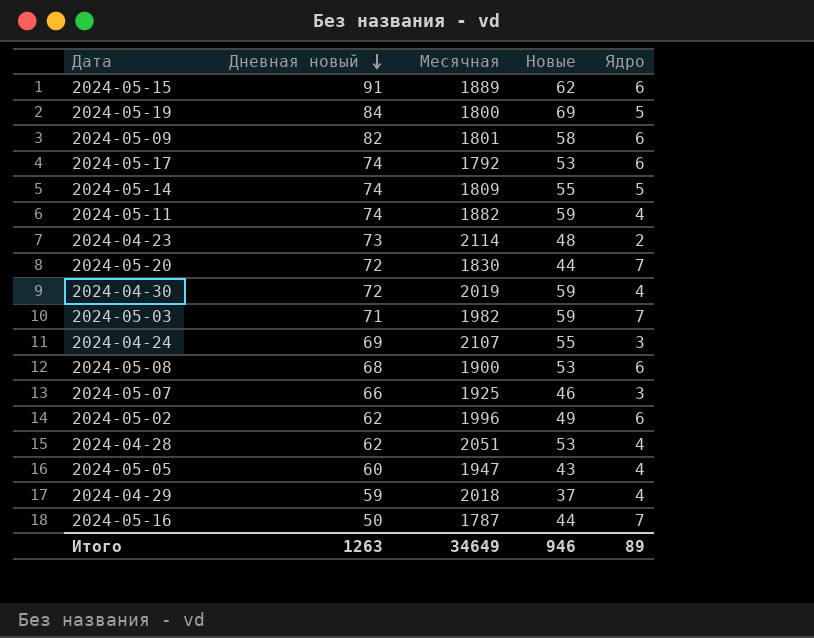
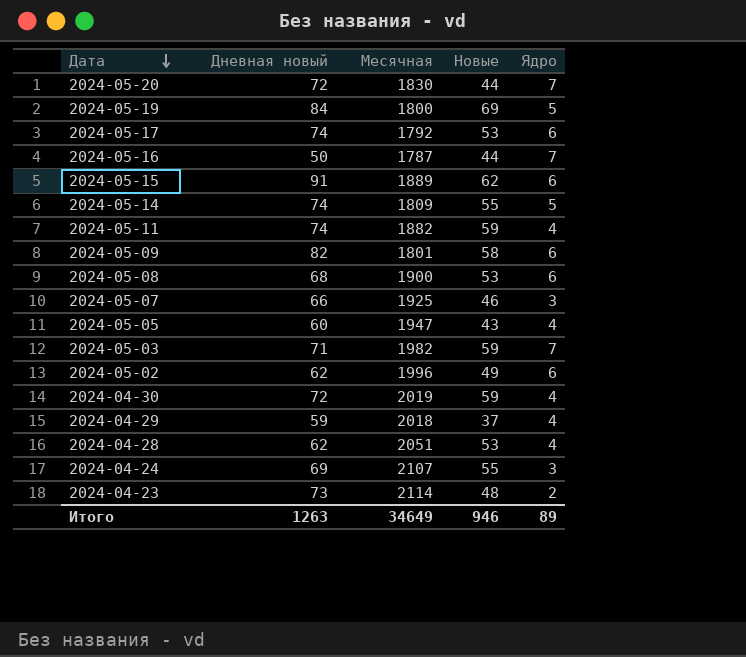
row order: Дневная новый descending -> Дата descending

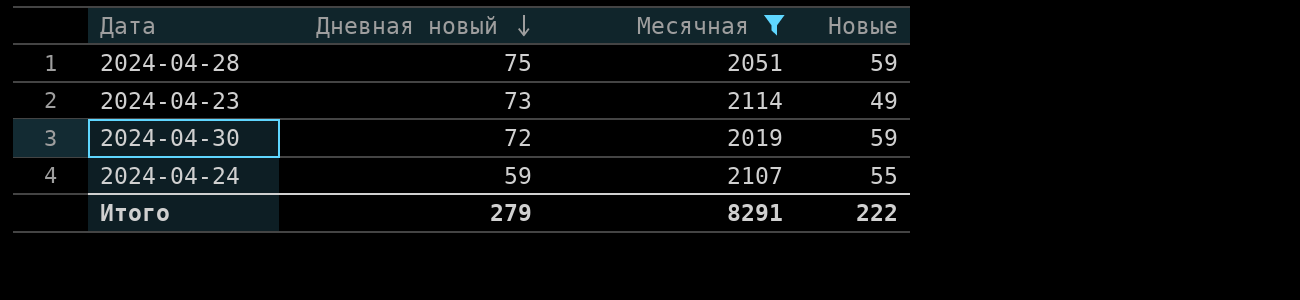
filter: none -> Месячная >= 2019
row order: Дата descending -> Дневная новый descending
column Ядро | position: 5 -> none
2024-04-28 | Дневная новый: 62 -> 75
2024-04-28 | Новые: 53 -> 59
2024-04-23 | Новые: 48 -> 49
2024-04-24 | Дневная новый: 69 -> 59
Итого | Дневная новый: 1263 -> 279
Итого | Месячная: 34649 -> 8291
Итого | Новые: 946 -> 222

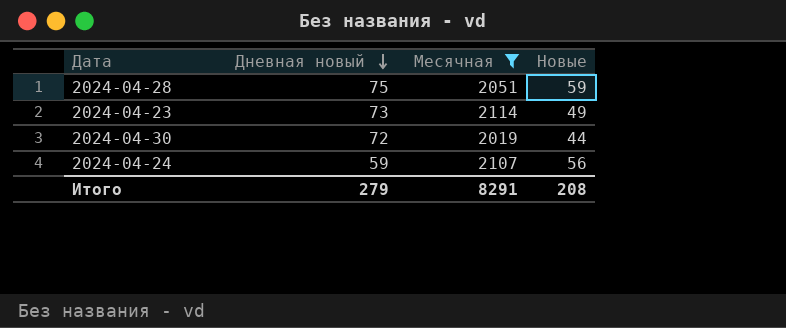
2024-04-30 | Новые: 59 -> 44
2024-04-24 | Новые: 55 -> 56
Итого | Новые: 222 -> 208

